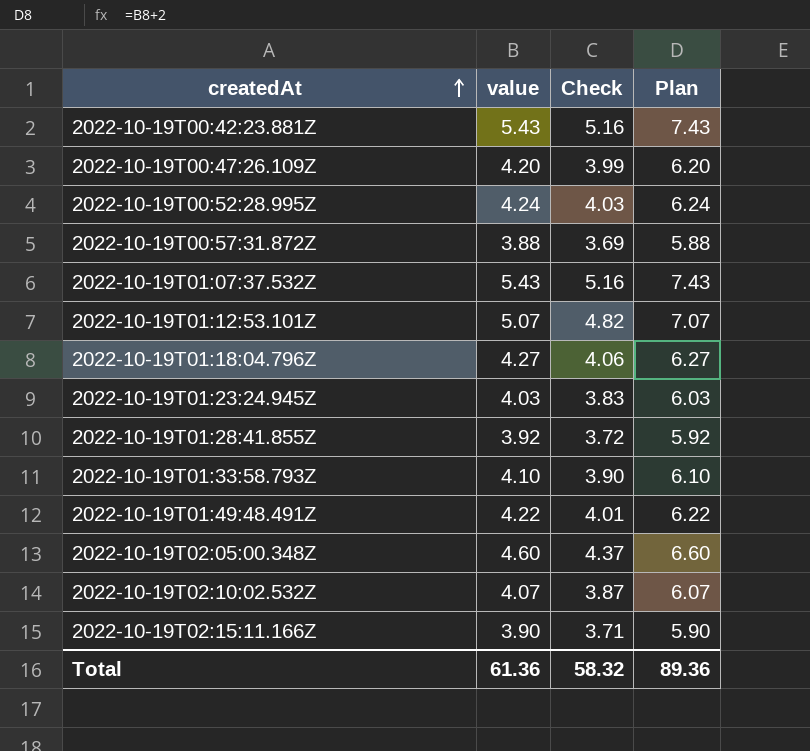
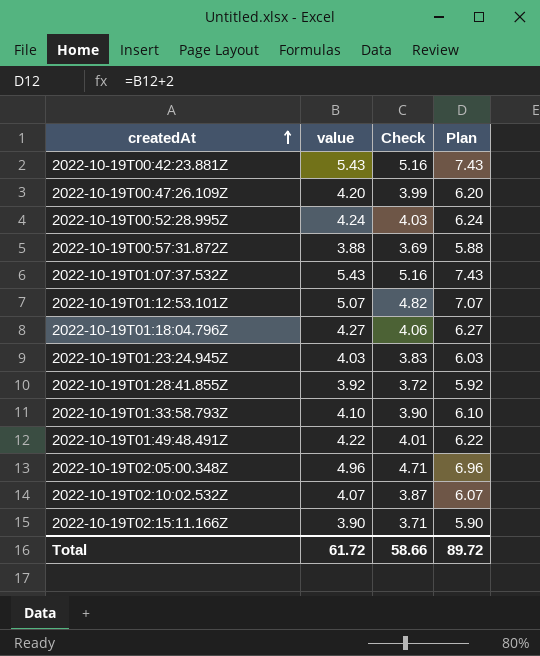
2022-10-19T02:05:00.348Z | value: 4.60 -> 4.96
2022-10-19T02:05:00.348Z | Check: 4.37 -> 4.71
2022-10-19T02:05:00.348Z | Plan: 6.60 -> 6.96
Total | value: 61.36 -> 61.72
Total | Check: 58.32 -> 58.66
Total | Plan: 89.36 -> 89.72

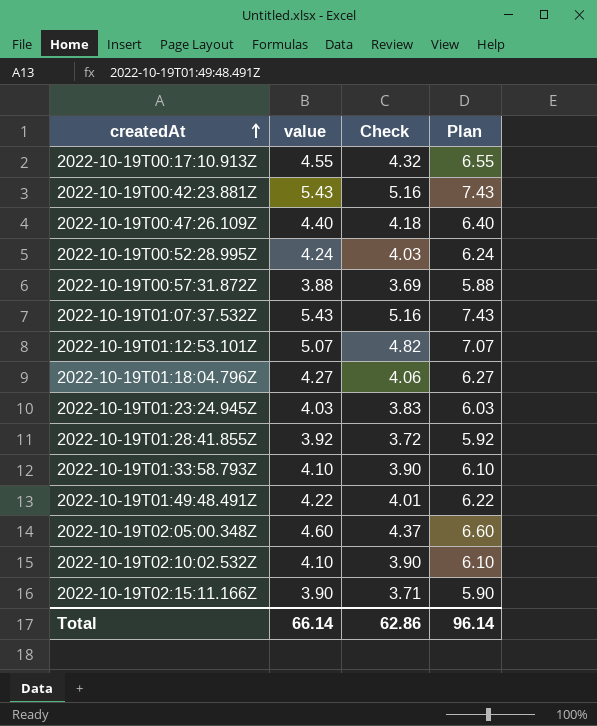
row 2022-10-19T00:17:10.913Z: none -> 4.55 | 4.32 | 6.55
2022-10-19T00:47:26.109Z | value: 4.20 -> 4.40
2022-10-19T00:47:26.109Z | Check: 3.99 -> 4.18
2022-10-19T00:47:26.109Z | Plan: 6.20 -> 6.40
2022-10-19T02:05:00.348Z | value: 4.96 -> 4.60
2022-10-19T02:05:00.348Z | Check: 4.71 -> 4.37
2022-10-19T02:05:00.348Z | Plan: 6.96 -> 6.60
2022-10-19T02:10:02.532Z | value: 4.07 -> 4.10
2022-10-19T02:10:02.532Z | Check: 3.87 -> 3.90
2022-10-19T02:10:02.532Z | Plan: 6.07 -> 6.10
Total | value: 61.72 -> 66.14
Total | Check: 58.66 -> 62.86
Total | Plan: 89.72 -> 96.14

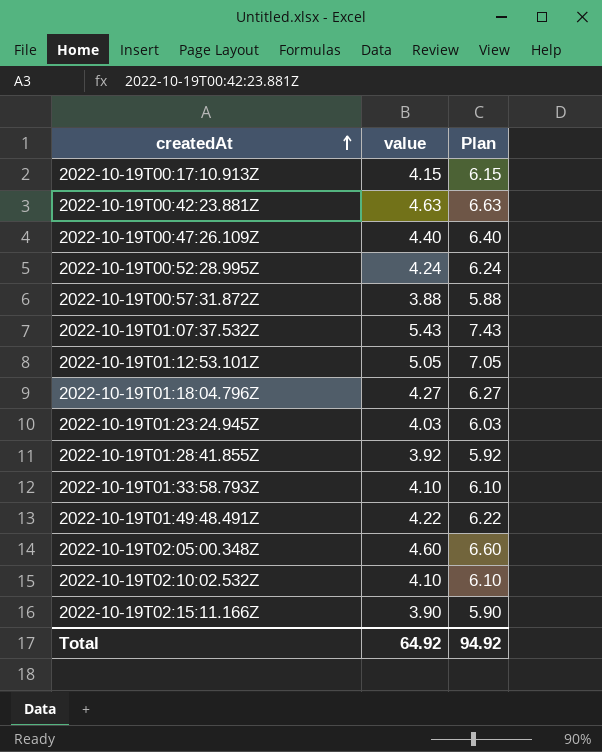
column Check | formula: [value] * 0.95 -> none
2022-10-19T00:17:10.913Z | value: 4.55 -> 4.15
2022-10-19T00:17:10.913Z | Plan: 6.55 -> 6.15
2022-10-19T00:42:23.881Z | value: 5.43 -> 4.63
2022-10-19T00:42:23.881Z | Plan: 7.43 -> 6.63
2022-10-19T01:12:53.101Z | value: 5.07 -> 5.05
2022-10-19T01:12:53.101Z | Plan: 7.07 -> 7.05
Total | value: 66.14 -> 64.92
Total | Plan: 96.14 -> 94.92

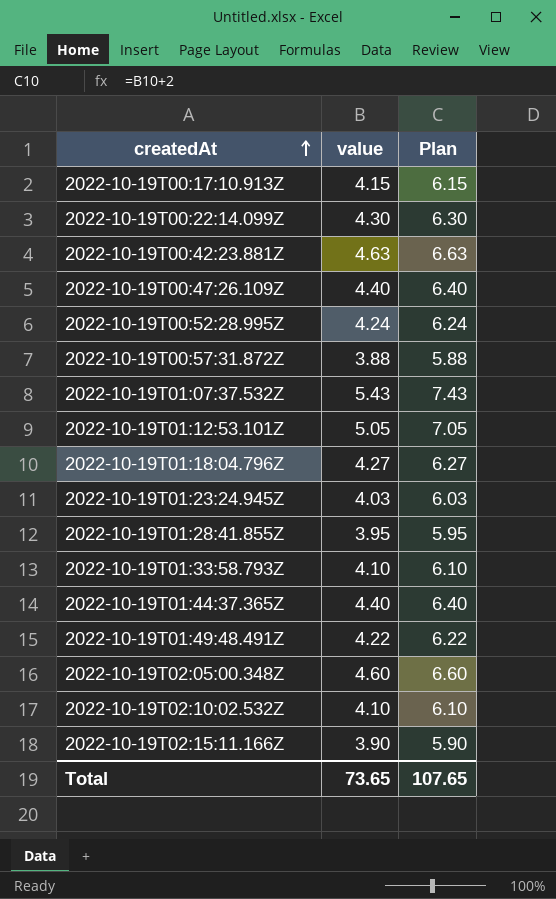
row 2022-10-19T00:22:14.099Z: none -> 4.30 | 6.30
2022-10-19T01:28:41.855Z | value: 3.92 -> 3.95
2022-10-19T01:28:41.855Z | Plan: 5.92 -> 5.95
row 2022-10-19T01:44:37.365Z: none -> 4.40 | 6.40
Total | value: 64.92 -> 73.65
Total | Plan: 94.92 -> 107.65

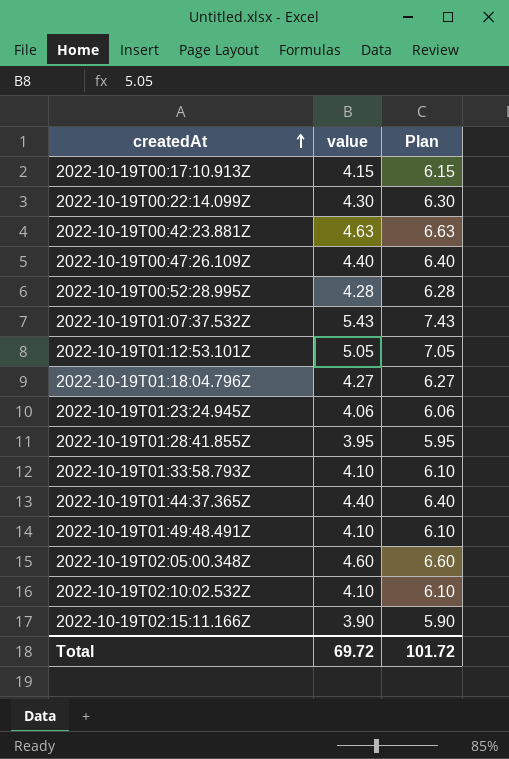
row 2022-10-19T00:57:31.872Z: 3.88 | 5.88 -> none
2022-10-19T00:52:28.995Z | value: 4.24 -> 4.28
2022-10-19T00:52:28.995Z | Plan: 6.24 -> 6.28
2022-10-19T01:23:24.945Z | value: 4.03 -> 4.06
2022-10-19T01:23:24.945Z | Plan: 6.03 -> 6.06
2022-10-19T01:49:48.491Z | value: 4.22 -> 4.10
2022-10-19T01:49:48.491Z | Plan: 6.22 -> 6.10
Total | value: 73.65 -> 69.72
Total | Plan: 107.65 -> 101.72

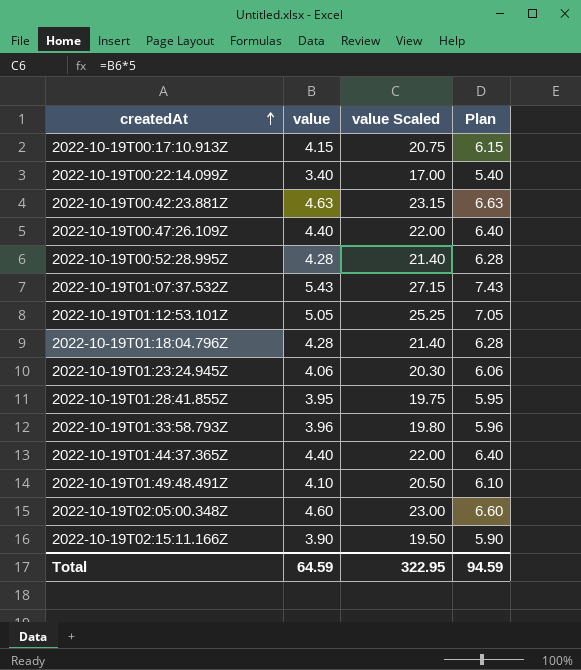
column value Scaled | formula: none -> [value] * 5
row 2022-10-19T02:10:02.532Z: 4.10 | 6.10 -> none
2022-10-19T00:22:14.099Z | value: 4.30 -> 3.40
2022-10-19T00:22:14.099Z | Plan: 6.30 -> 5.40
2022-10-19T01:18:04.796Z | value: 4.27 -> 4.28
2022-10-19T01:18:04.796Z | Plan: 6.27 -> 6.28
2022-10-19T01:33:58.793Z | value: 4.10 -> 3.96
2022-10-19T01:33:58.793Z | Plan: 6.10 -> 5.96
Total | value: 69.72 -> 64.59
Total | Plan: 101.72 -> 94.59

